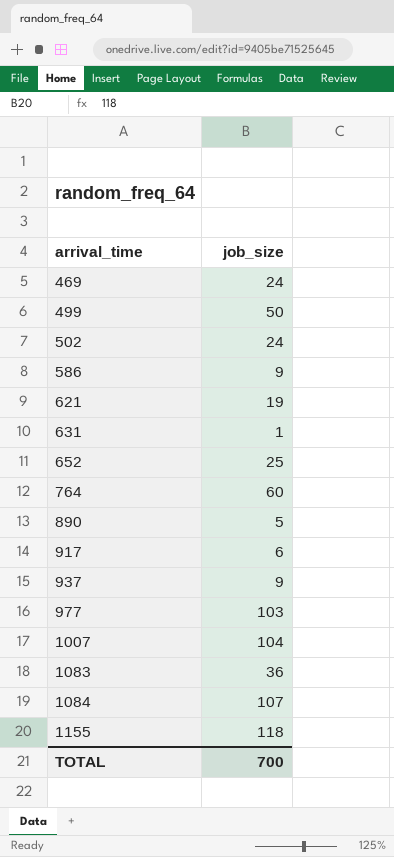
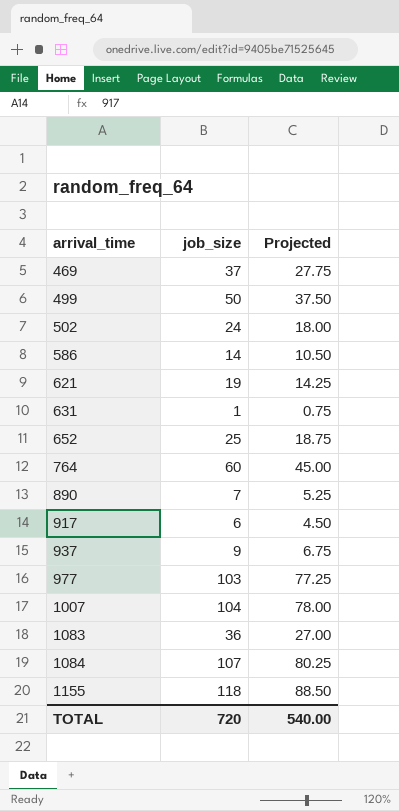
column Projected | formula: none -> [job_size] * 0.75
469 | job_size: 24 -> 37
586 | job_size: 9 -> 14
890 | job_size: 5 -> 7
TOTAL | job_size: 700 -> 720

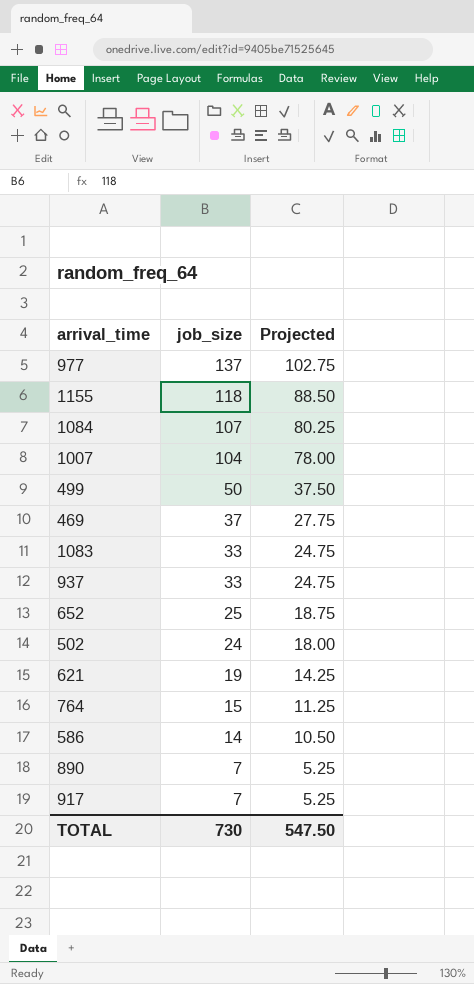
row order: arrival_time ascending -> job_size descending
row 631: 1 | 0.75 -> none
977 | job_size: 103 -> 137
977 | Projected: 77.25 -> 102.75
1083 | job_size: 36 -> 33
1083 | Projected: 27.00 -> 24.75
937 | job_size: 9 -> 33
937 | Projected: 6.75 -> 24.75
764 | job_size: 60 -> 15
764 | Projected: 45.00 -> 11.25
917 | job_size: 6 -> 7
917 | Projected: 4.50 -> 5.25
TOTAL | job_size: 720 -> 730
TOTAL | Projected: 540.00 -> 547.50

